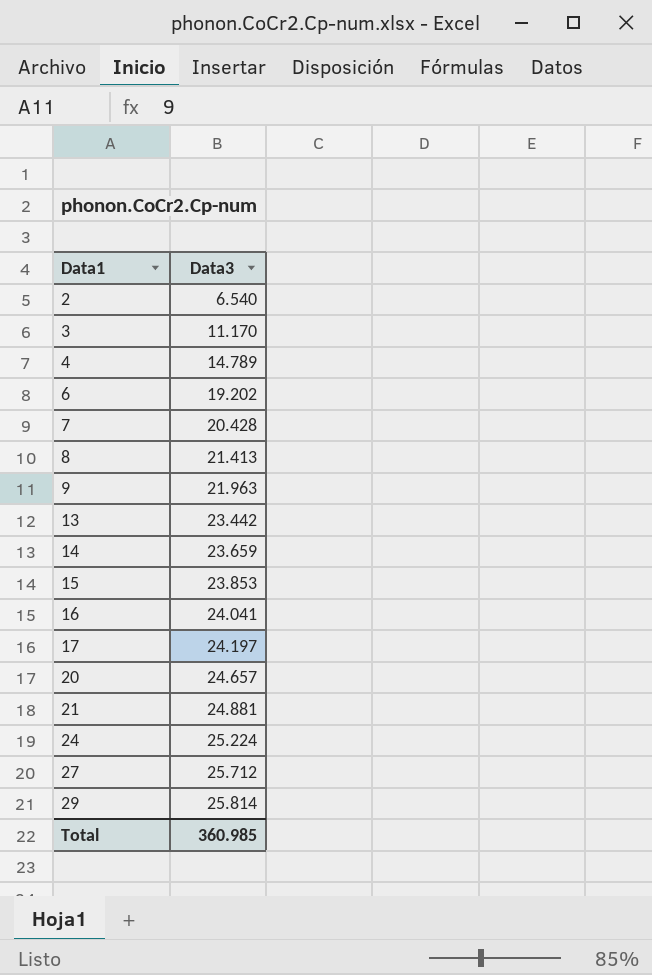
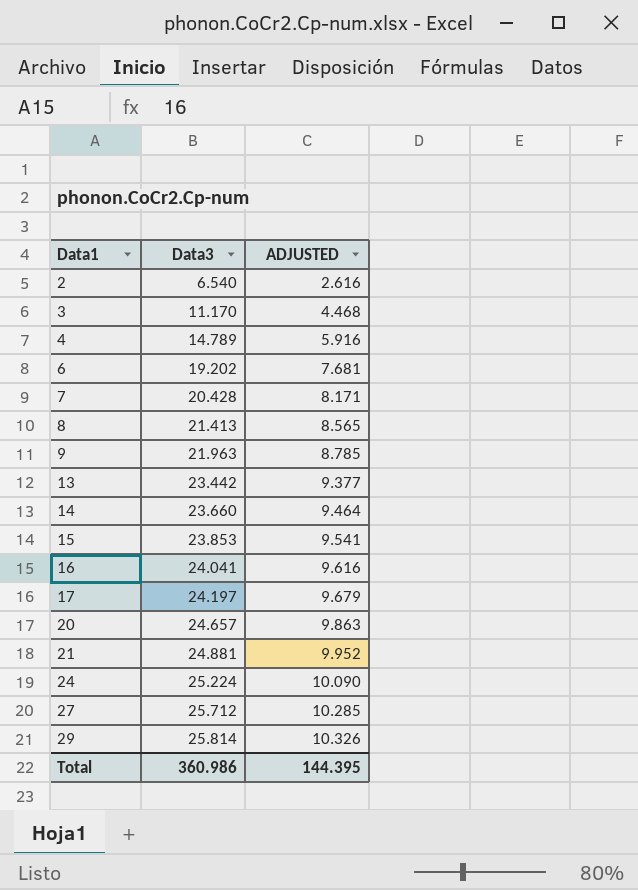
column ADJUSTED | formula: none -> [Data3] * 0.4
14 | Data3: 23.659 -> 23.660
Total | Data3: 360.985 -> 360.986

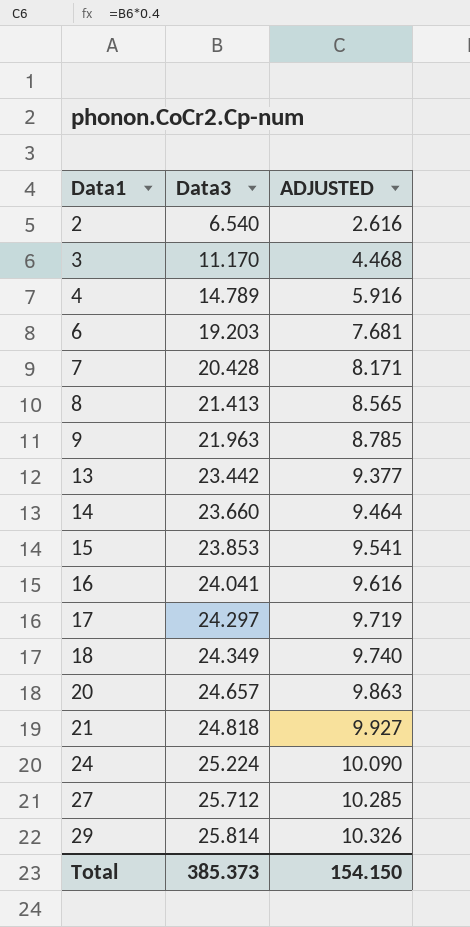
6 | Data3: 19.202 -> 19.203
17 | Data3: 24.197 -> 24.297
17 | ADJUSTED: 9.679 -> 9.719
row 18: none -> 24.349 | 9.740
21 | Data3: 24.881 -> 24.818
21 | ADJUSTED: 9.952 -> 9.927
Total | Data3: 360.986 -> 385.373
Total | ADJUSTED: 144.395 -> 154.150

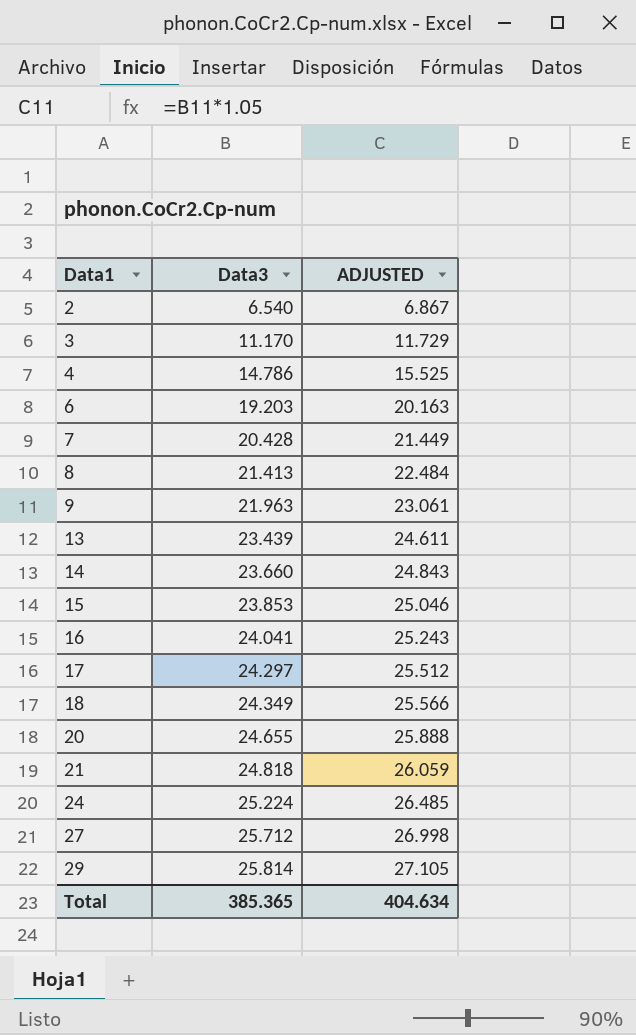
column ADJUSTED | formula: [Data3] * 0.4 -> [Data3] * 1.05
4 | Data3: 14.789 -> 14.786
13 | Data3: 23.442 -> 23.439
20 | Data3: 24.657 -> 24.655
Total | Data3: 385.373 -> 385.365
Total | ADJUSTED: 154.150 -> 404.634

